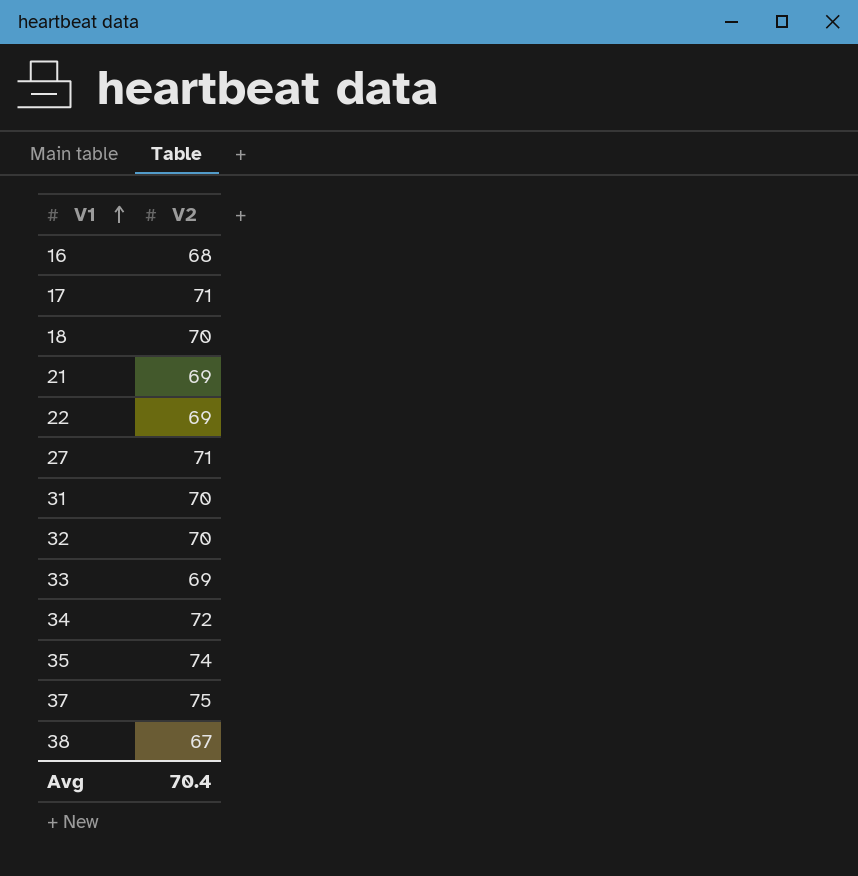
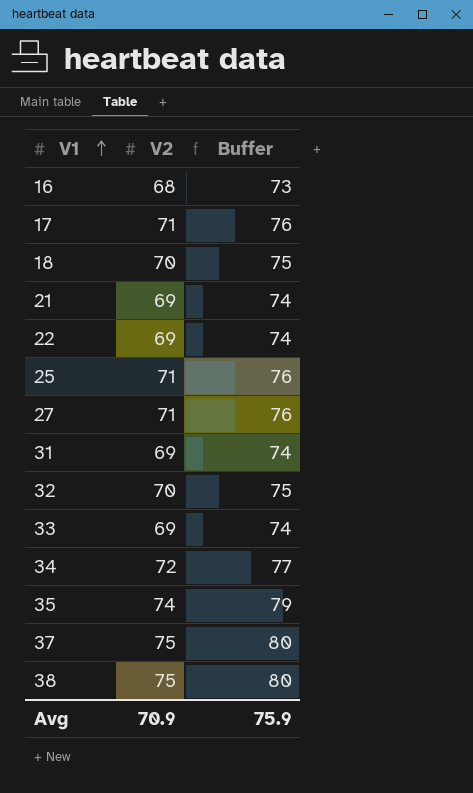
column Buffer | formula: none -> [V2] + 5
row 25: none -> 71 | 76
31 | V2: 70 -> 69
38 | V2: 67 -> 75
Avg | V2: 70.4 -> 70.9

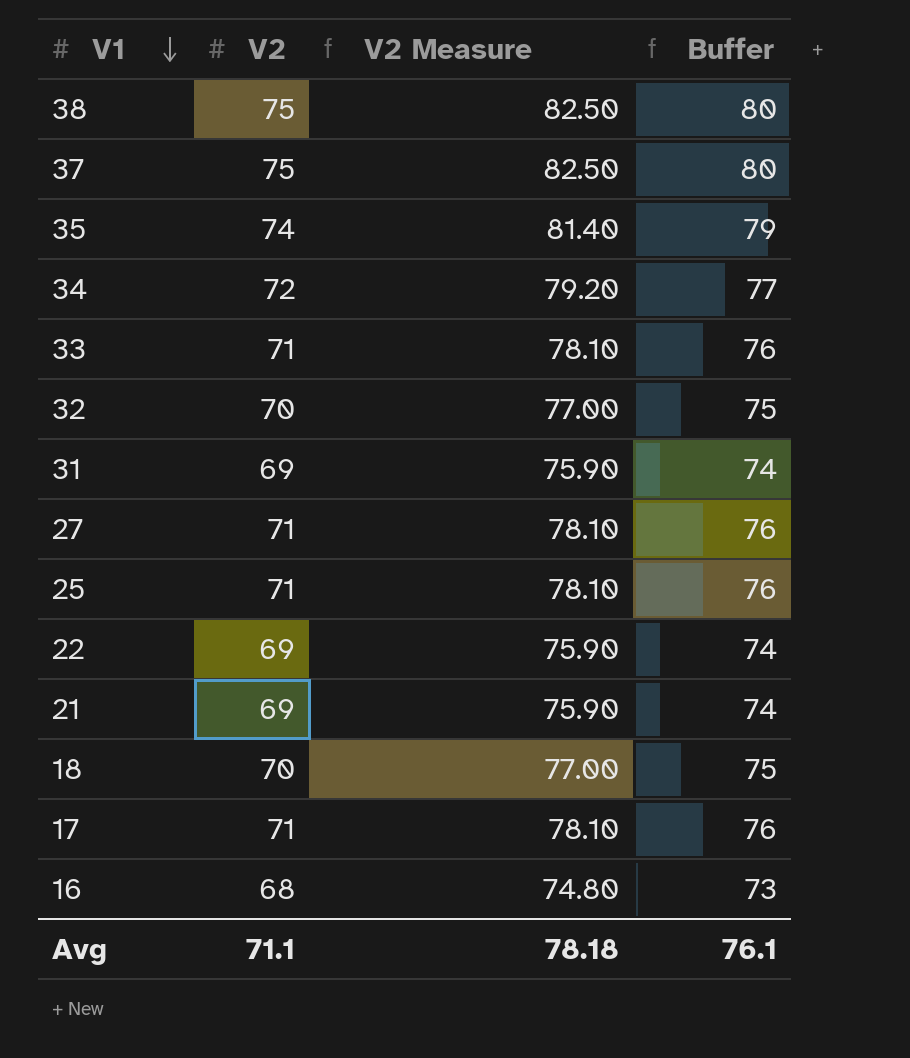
row order: V1 ascending -> V1 descending
column V2 Measure | formula: none -> [V2] * 1.1
33 | V2: 69 -> 71
33 | Buffer: 74 -> 76
Avg | V2: 70.9 -> 71.1
Avg | Buffer: 75.9 -> 76.1

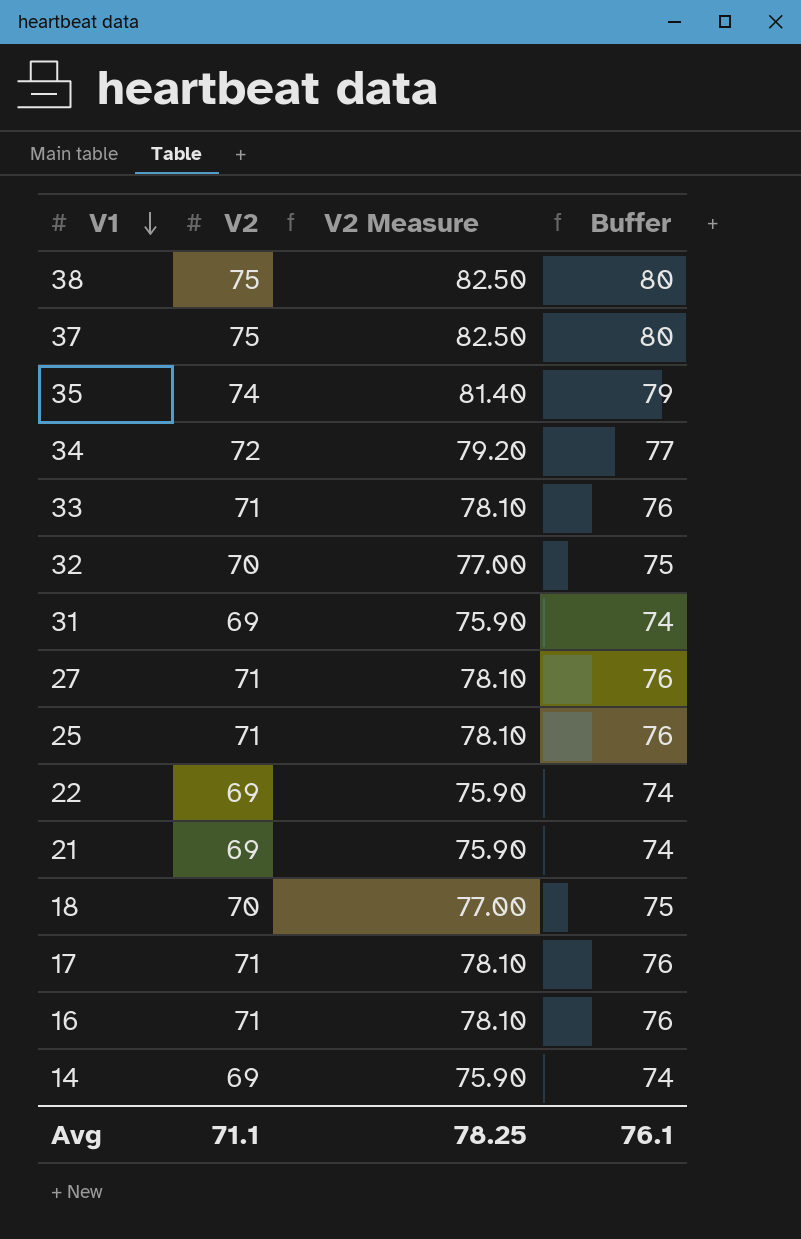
16 | V2: 68 -> 71
16 | V2 Measure: 74.80 -> 78.10
16 | Buffer: 73 -> 76
row 14: none -> 69 | 75.90 | 74
Avg | V2 Measure: 78.18 -> 78.25

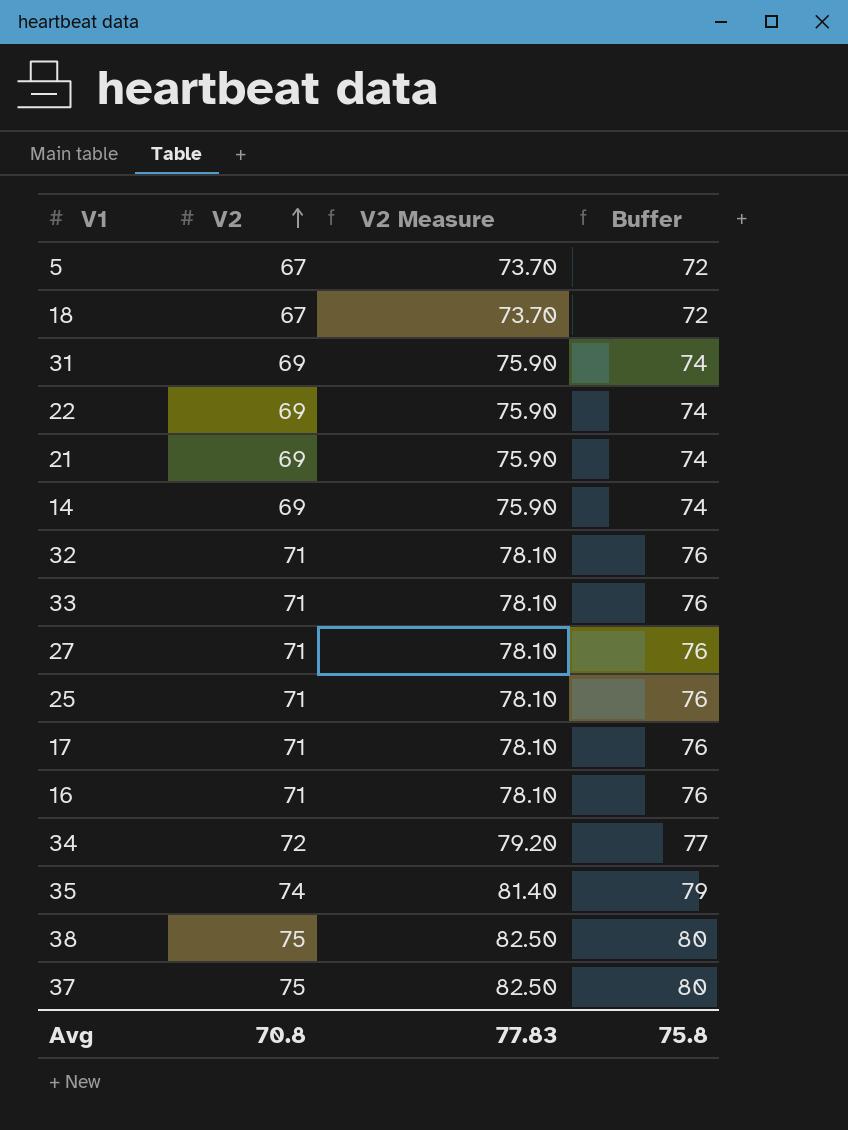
row order: V1 descending -> V2 ascending
row 5: none -> 67 | 73.70 | 72
18 | V2: 70 -> 67
18 | V2 Measure: 77.00 -> 73.70
18 | Buffer: 75 -> 72
32 | V2: 70 -> 71
32 | V2 Measure: 77.00 -> 78.10
32 | Buffer: 75 -> 76
Avg | V2: 71.1 -> 70.8
Avg | V2 Measure: 78.25 -> 77.83
Avg | Buffer: 76.1 -> 75.8

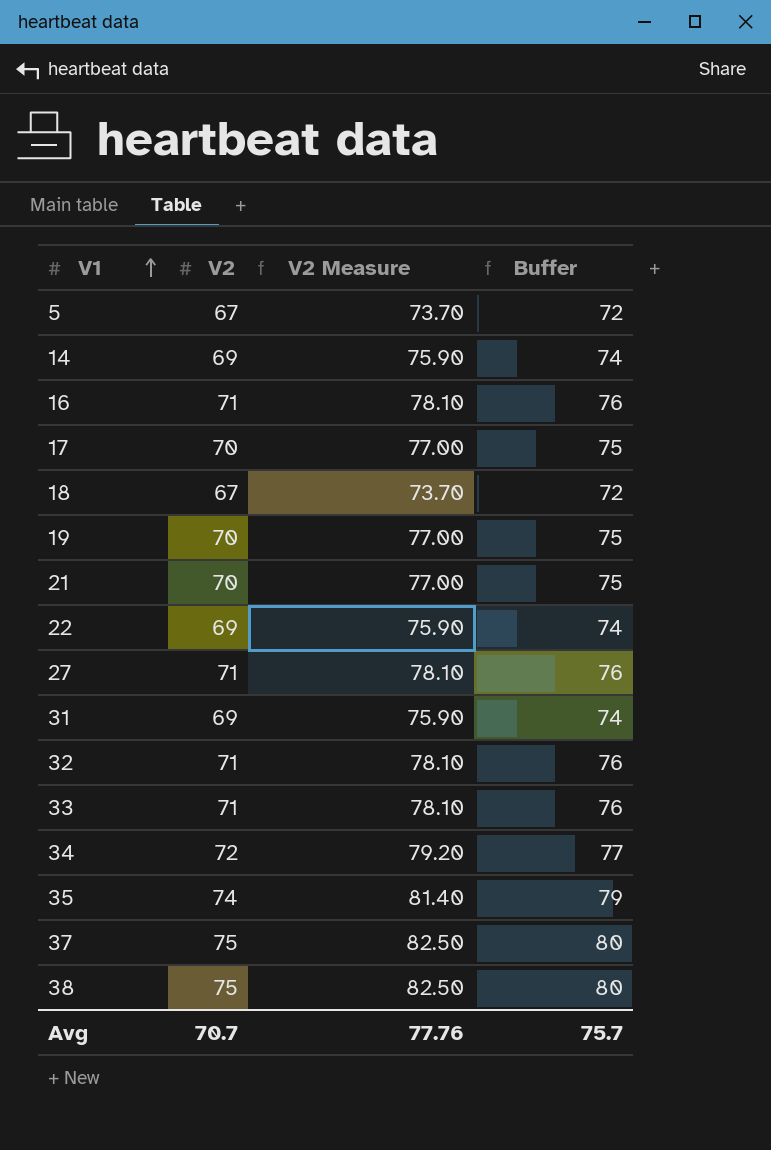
row order: V2 ascending -> V1 ascending
row 25: 71 | 78.10 | 76 -> none
17 | V2: 71 -> 70
17 | V2 Measure: 78.10 -> 77.00
17 | Buffer: 76 -> 75
row 19: none -> 70 | 77.00 | 75
21 | V2: 69 -> 70
21 | V2 Measure: 75.90 -> 77.00
21 | Buffer: 74 -> 75
Avg | V2: 70.8 -> 70.7
Avg | V2 Measure: 77.83 -> 77.76
Avg | Buffer: 75.8 -> 75.7

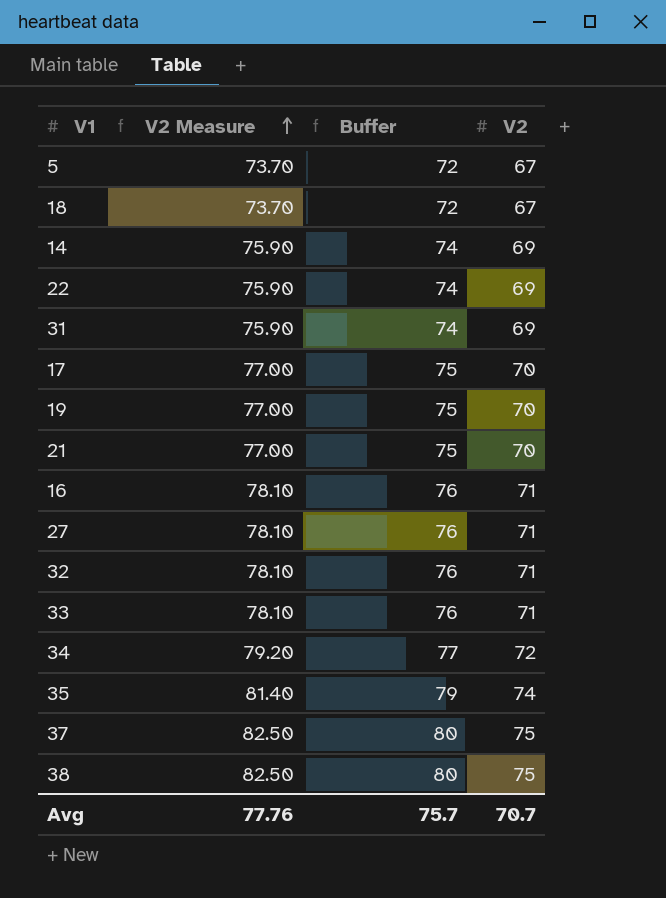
row order: V1 ascending -> V2 Measure ascending
column V2 | position: 2 -> 4

